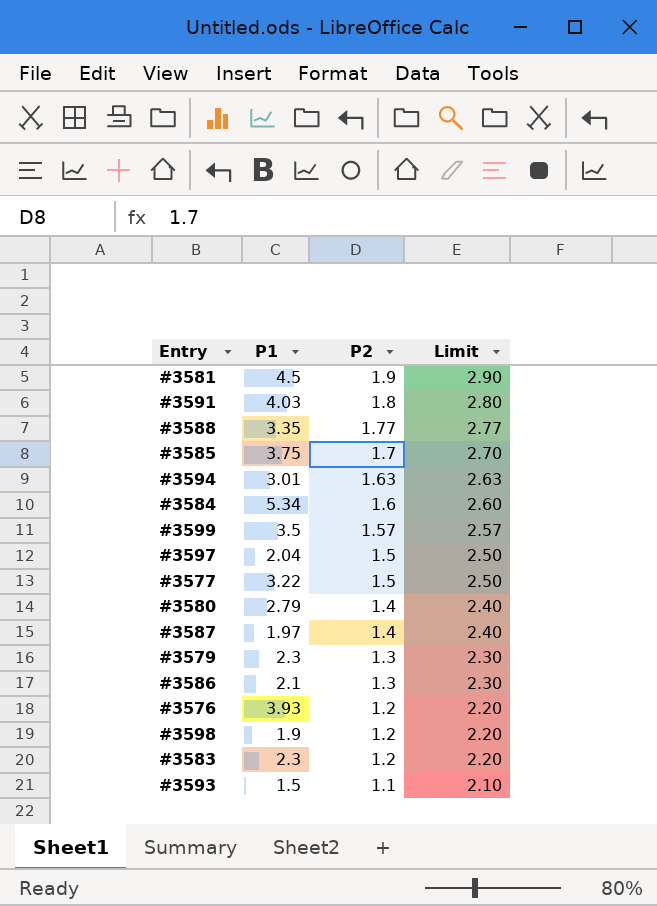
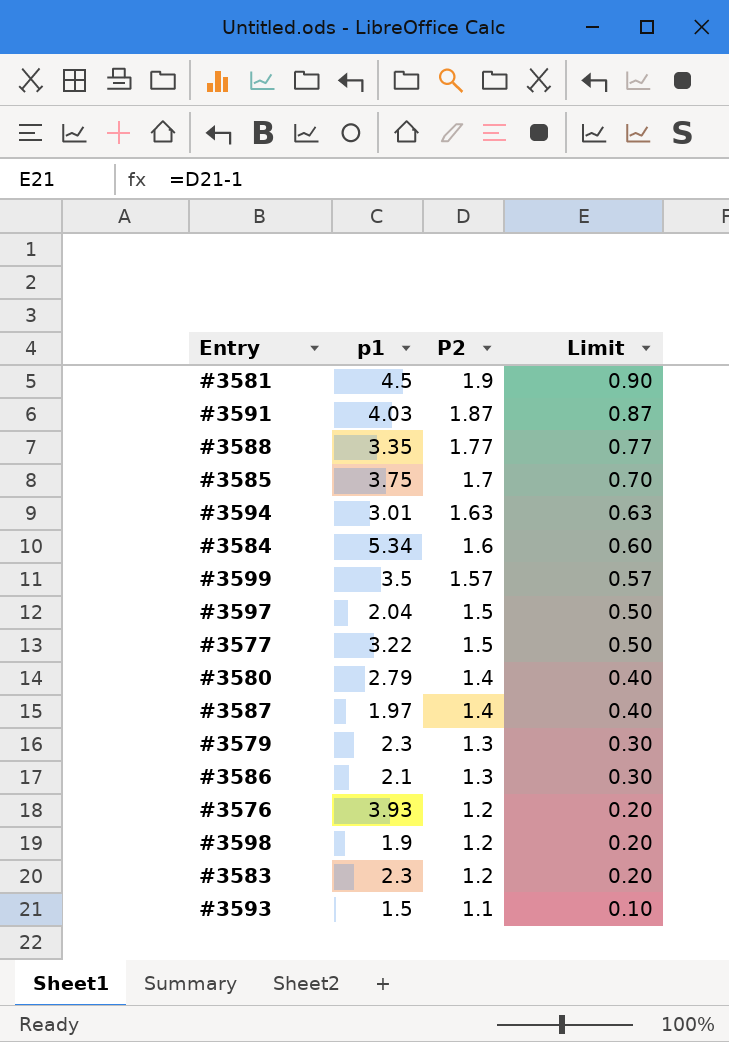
column name: P1 -> p1
column Limit | formula: [P2] + 1 -> [P2] - 1
#3591 | P2: 1.8 -> 1.87

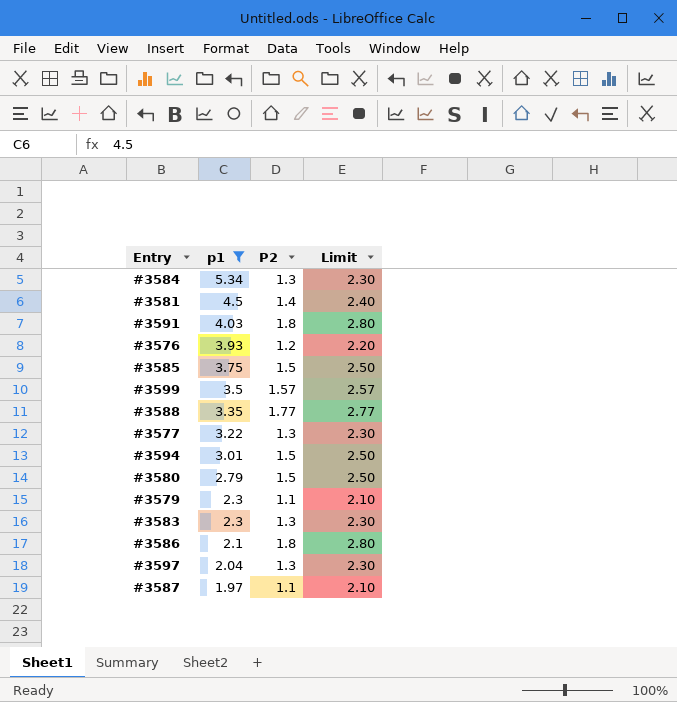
filter: none -> p1 >= 1.97
row order: P2 descending -> p1 descending
column Limit | formula: [P2] - 1 -> [P2] + 1
#3584 | P2: 1.6 -> 1.3
#3581 | P2: 1.9 -> 1.4
#3591 | P2: 1.87 -> 1.8
#3585 | P2: 1.7 -> 1.5
#3577 | P2: 1.5 -> 1.3
#3594 | P2: 1.63 -> 1.5
#3580 | P2: 1.4 -> 1.5
#3579 | P2: 1.3 -> 1.1
#3583 | P2: 1.2 -> 1.3
#3586 | P2: 1.3 -> 1.8
#3597 | P2: 1.5 -> 1.3
#3587 | P2: 1.4 -> 1.1

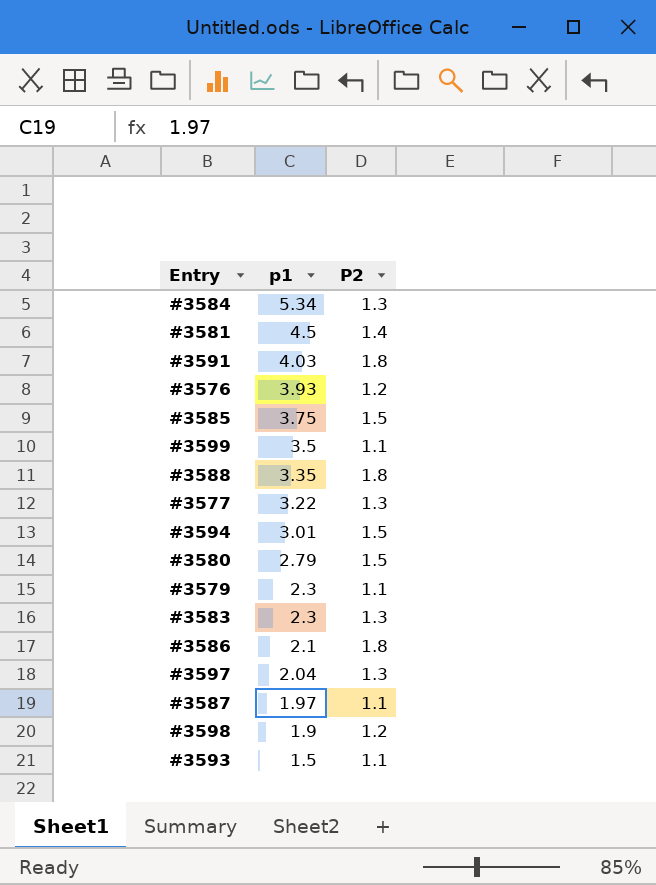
filter: p1 >= 1.97 -> none
column Limit | formula: [P2] + 1 -> none
#3599 | P2: 1.57 -> 1.1
#3588 | P2: 1.77 -> 1.8

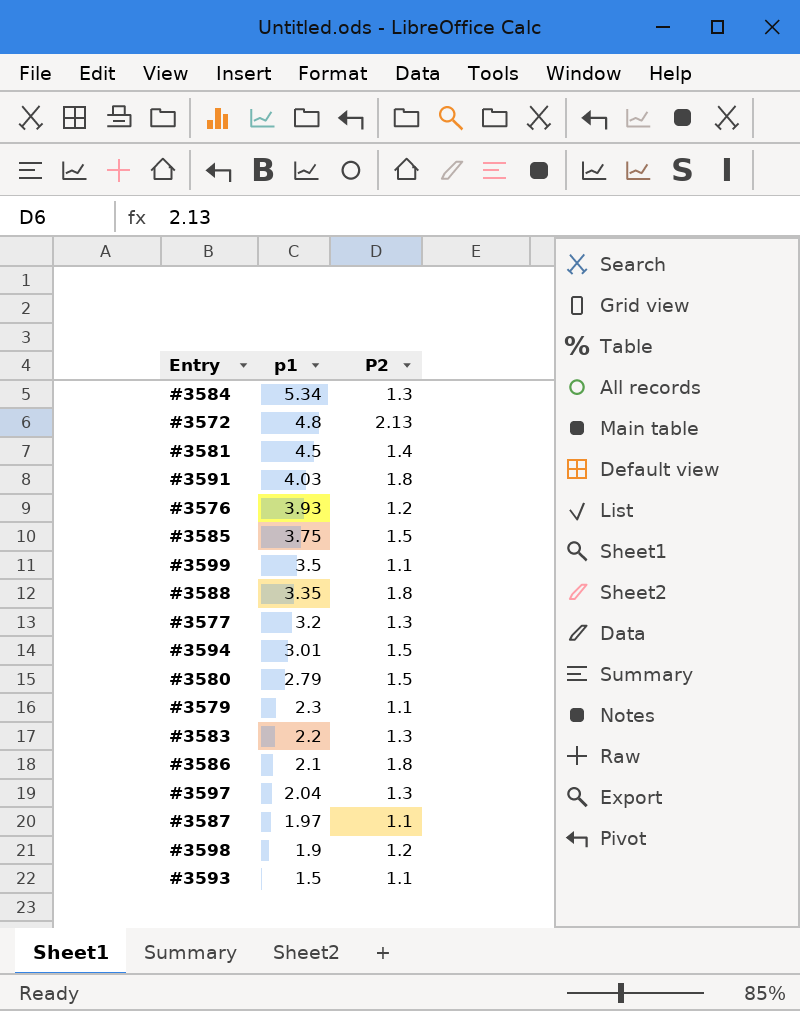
row #3572: none -> 4.8 | 2.13
#3577 | p1: 3.22 -> 3.2
#3583 | p1: 2.3 -> 2.2

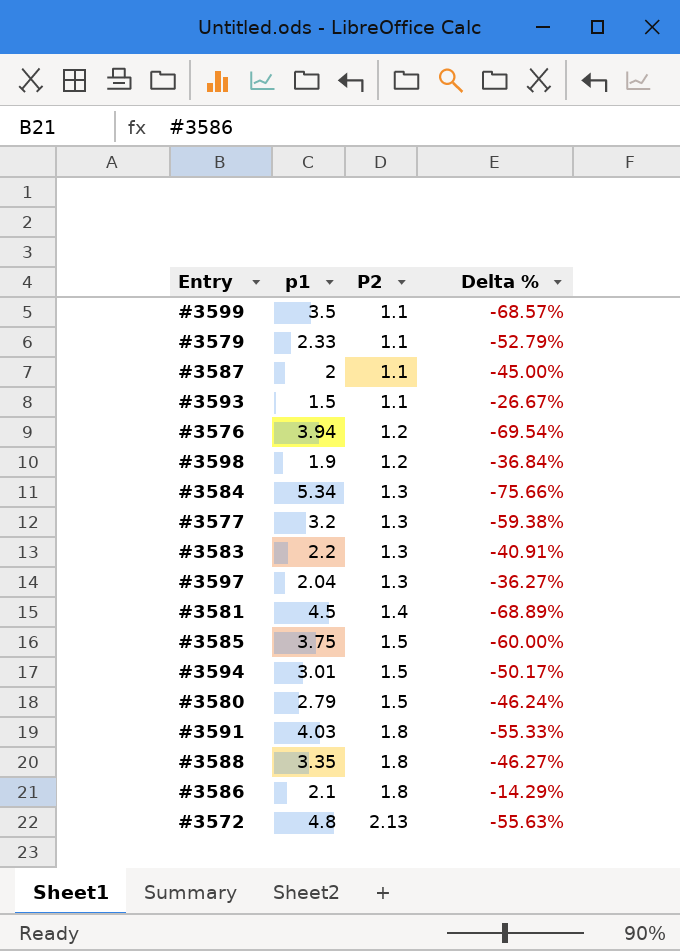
row order: p1 descending -> P2 ascending
column Delta % | formula: none -> ([P2] - [p1]) / [p1]
#3579 | p1: 2.3 -> 2.33
#3587 | p1: 1.97 -> 2
#3576 | p1: 3.93 -> 3.94

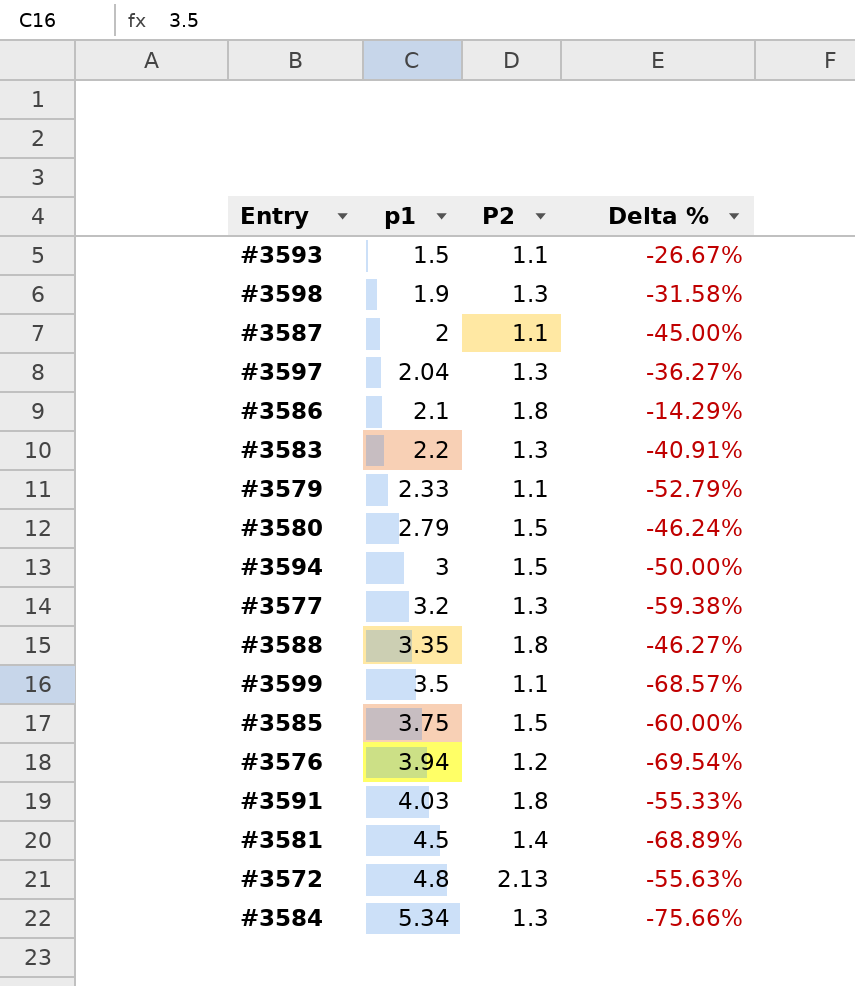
row order: P2 ascending -> p1 ascending
#3598 | P2: 1.2 -> 1.3
#3598 | Delta %: -36.84% -> -31.58%
#3594 | p1: 3.01 -> 3
#3594 | Delta %: -50.17% -> -50.00%

